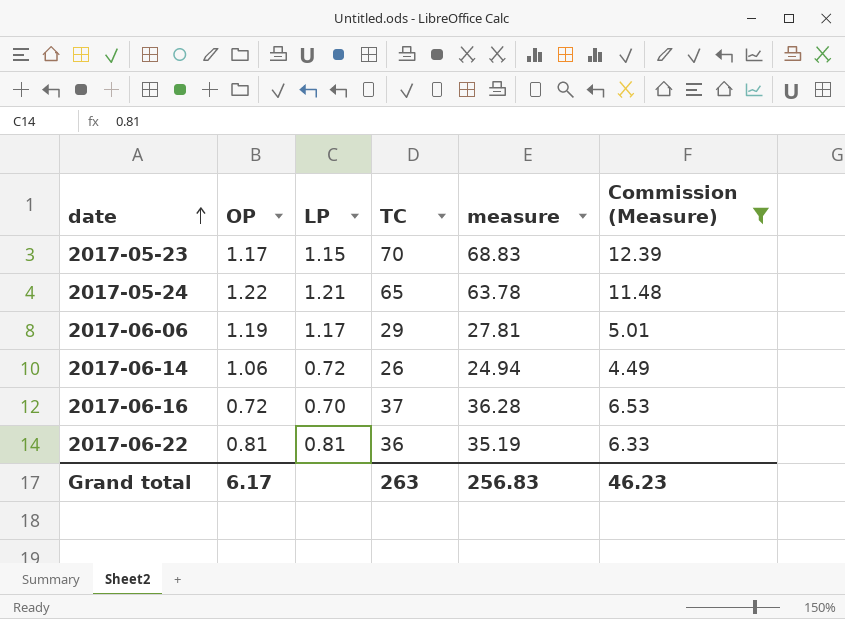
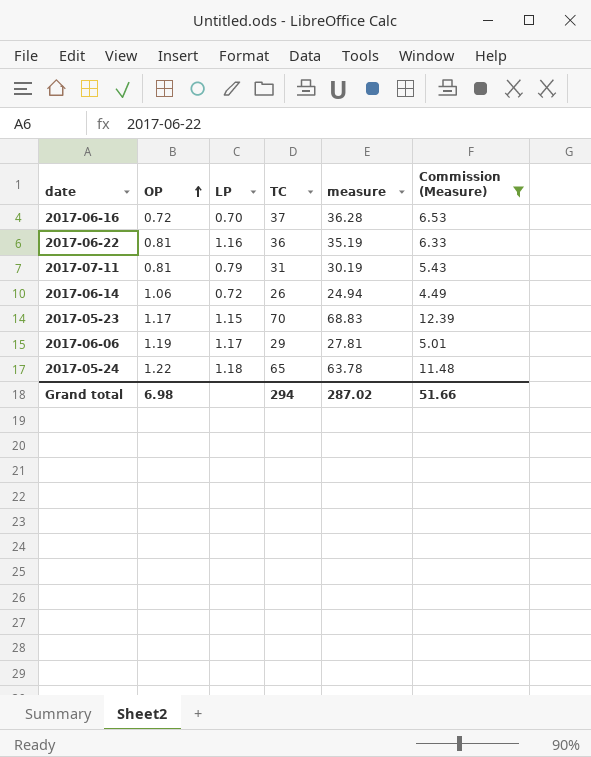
row order: date ascending -> OP ascending
2017-06-22 | LP: 0.81 -> 1.16
row 2017-07-11: none -> 0.81 | 0.79 | 31 | 30.19 | 5.43
2017-05-24 | LP: 1.21 -> 1.18
Grand total | OP: 6.17 -> 6.98
Grand total | TC: 263 -> 294
Grand total | measure: 256.83 -> 287.02
Grand total | Commission (Measure): 46.23 -> 51.66

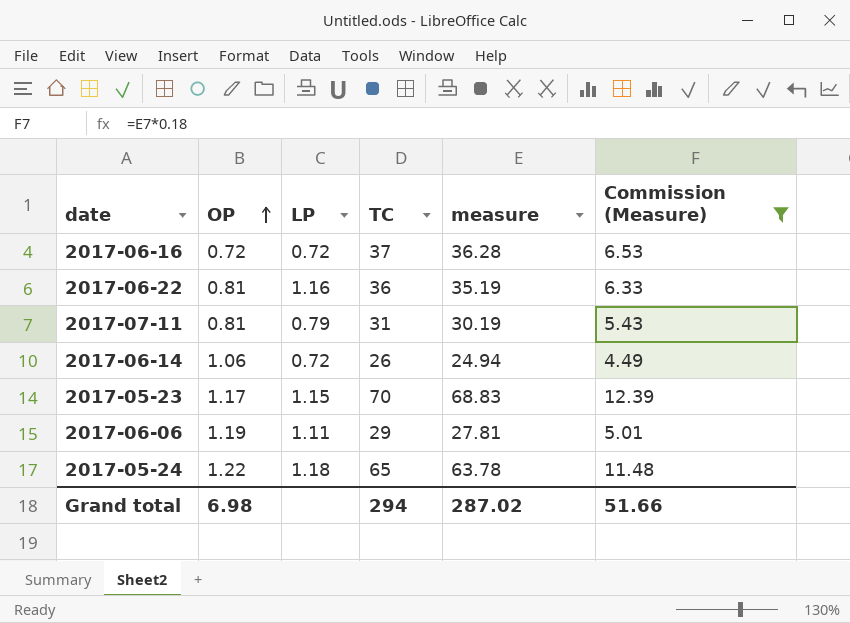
2017-06-16 | LP: 0.70 -> 0.72
2017-06-06 | LP: 1.17 -> 1.11

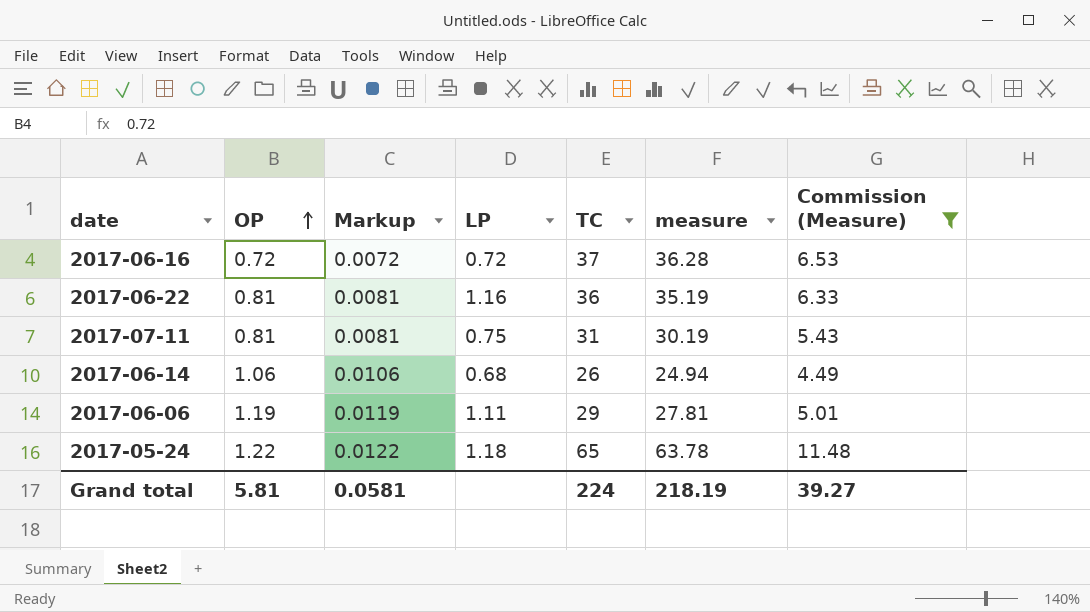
column Markup | formula: none -> [OP] * 0.01
row 2017-05-23: 1.17 | 1.15 | 70 | 68.83 | 12.39 -> none
2017-07-11 | LP: 0.79 -> 0.75
2017-06-14 | LP: 0.72 -> 0.68
Grand total | OP: 6.98 -> 5.81
Grand total | TC: 294 -> 224
Grand total | measure: 287.02 -> 218.19
Grand total | Commission (Measure): 51.66 -> 39.27

